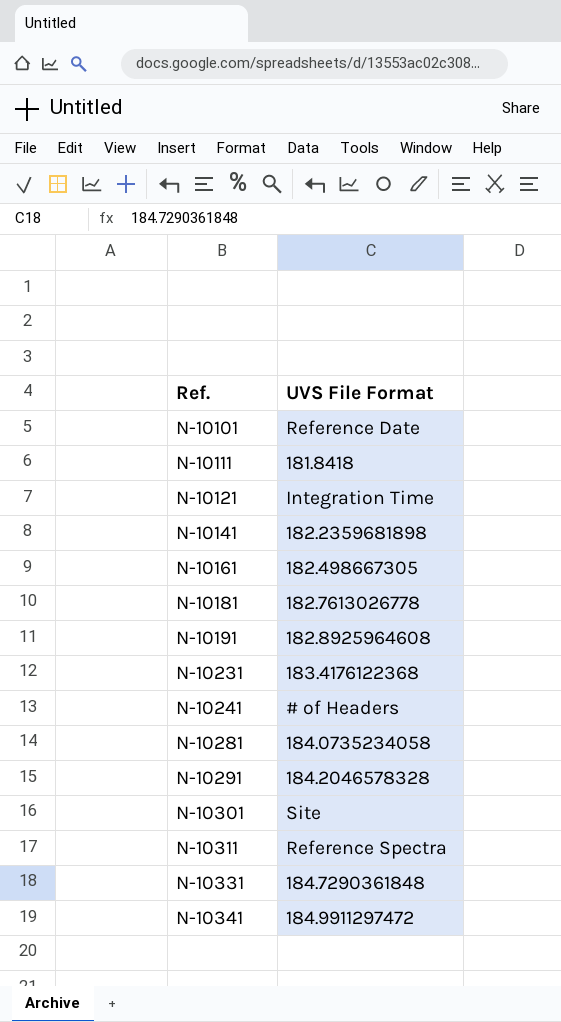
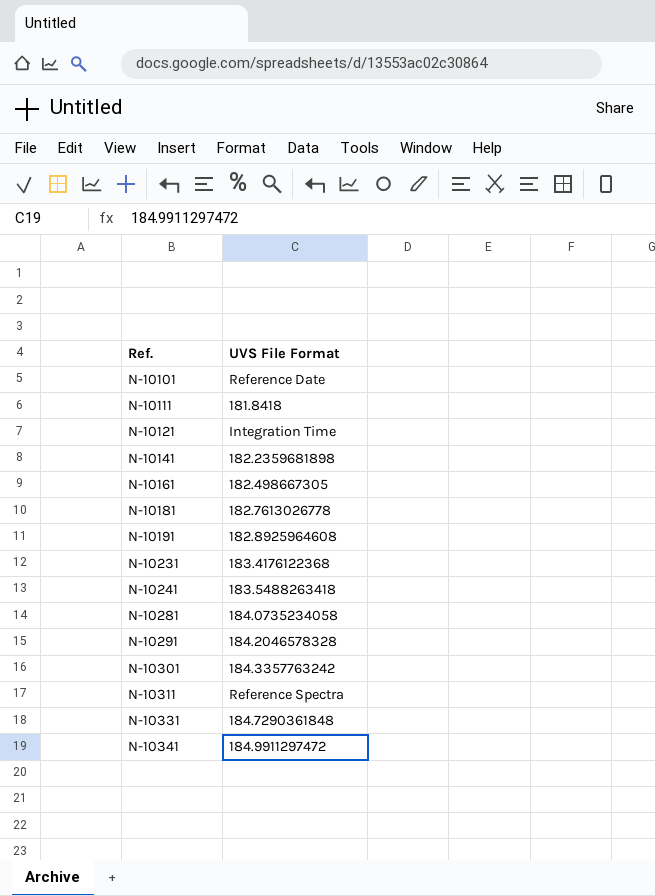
N-10241 | UVS File Format: # of Headers -> 183.5488263418
N-10301 | UVS File Format: Site -> 184.3357763242

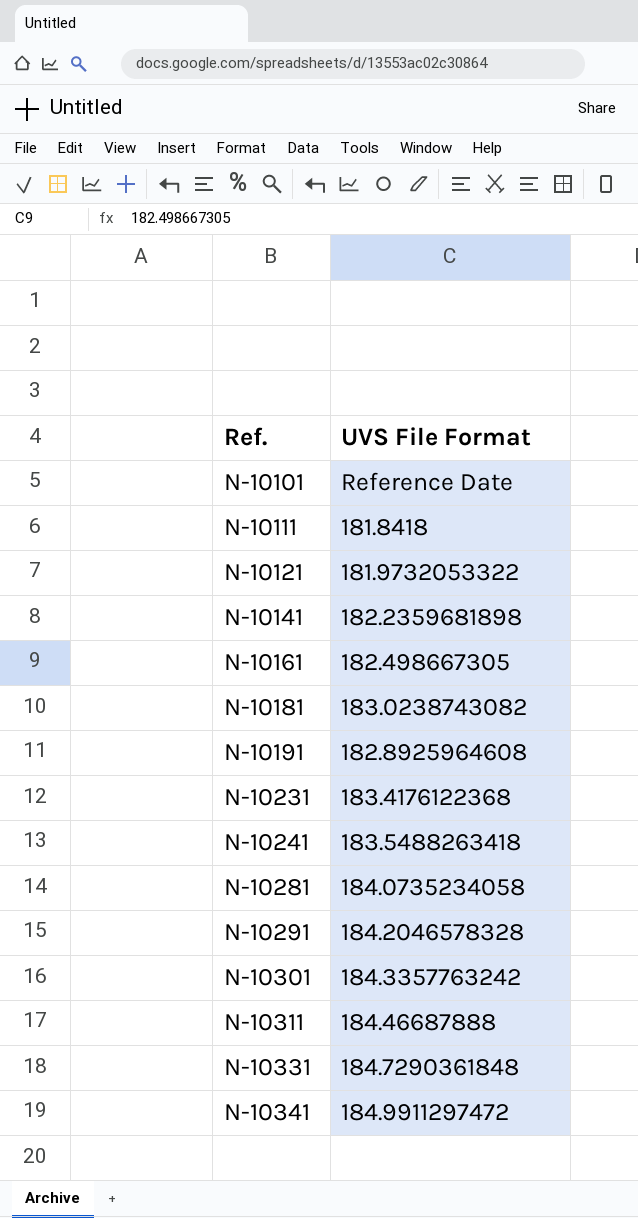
N-10121 | UVS File Format: Integration Time -> 181.9732053322
N-10181 | UVS File Format: 182.7613026778 -> 183.0238743082
N-10311 | UVS File Format: Reference Spectra -> 184.46687888

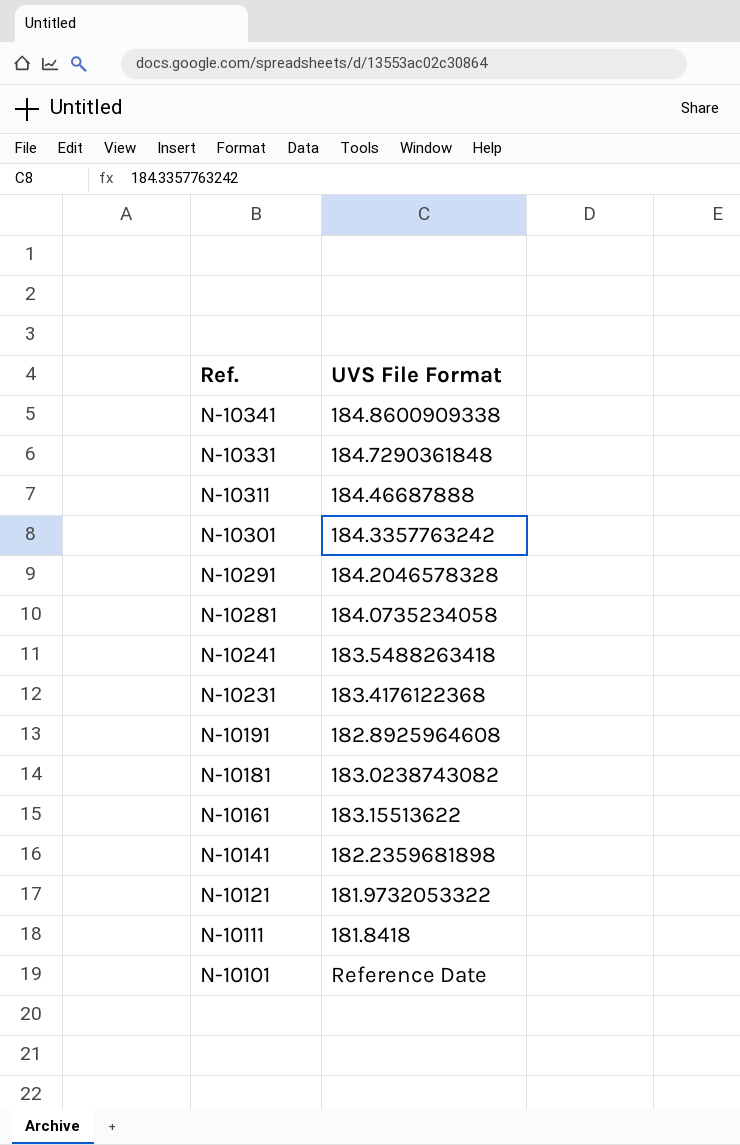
row order: Ref. ascending -> Ref. descending
N-10341 | UVS File Format: 184.9911297472 -> 184.8600909338
N-10161 | UVS File Format: 182.498667305 -> 183.15513622

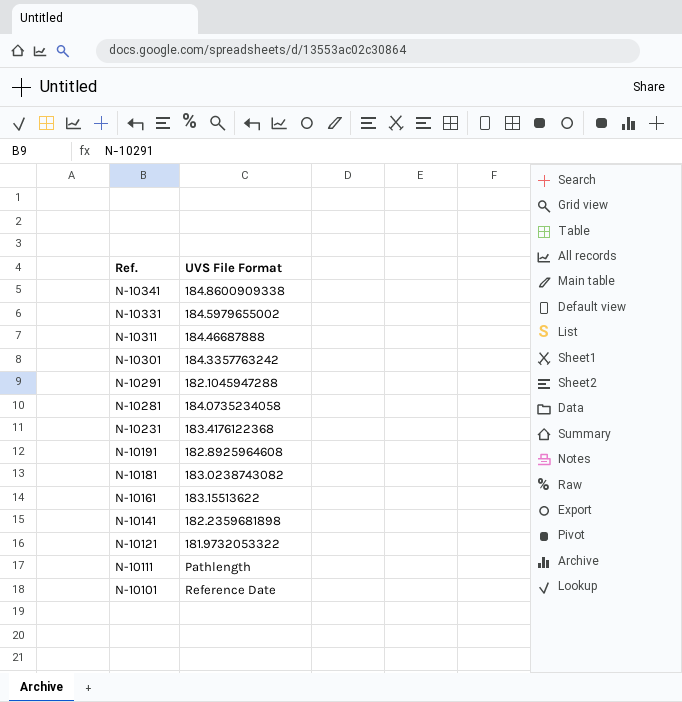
row N-10241: 183.5488263418 -> none
N-10331 | UVS File Format: 184.7290361848 -> 184.5979655002
N-10291 | UVS File Format: 184.2046578328 -> 182.1045947288
N-10111 | UVS File Format: 181.8418 -> Pathlength

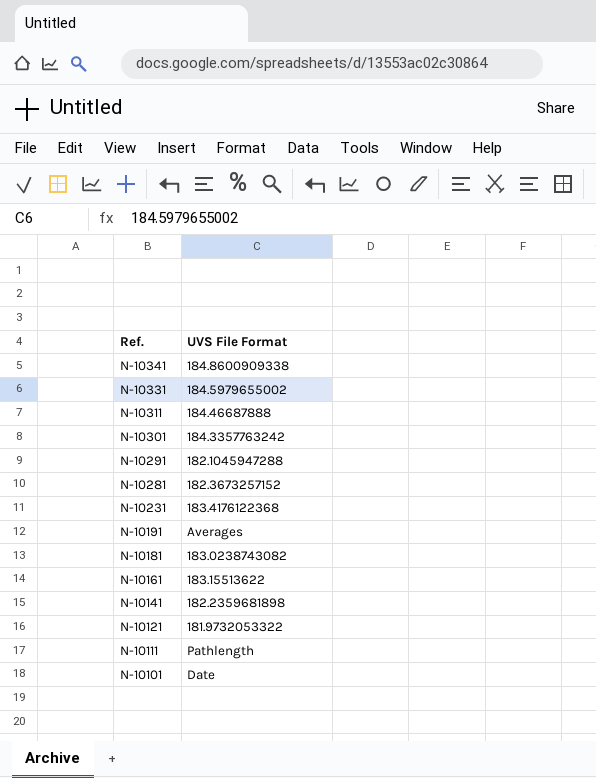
N-10281 | UVS File Format: 184.0735234058 -> 182.3673257152
N-10191 | UVS File Format: 182.8925964608 -> Averages
N-10101 | UVS File Format: Reference Date -> Date

